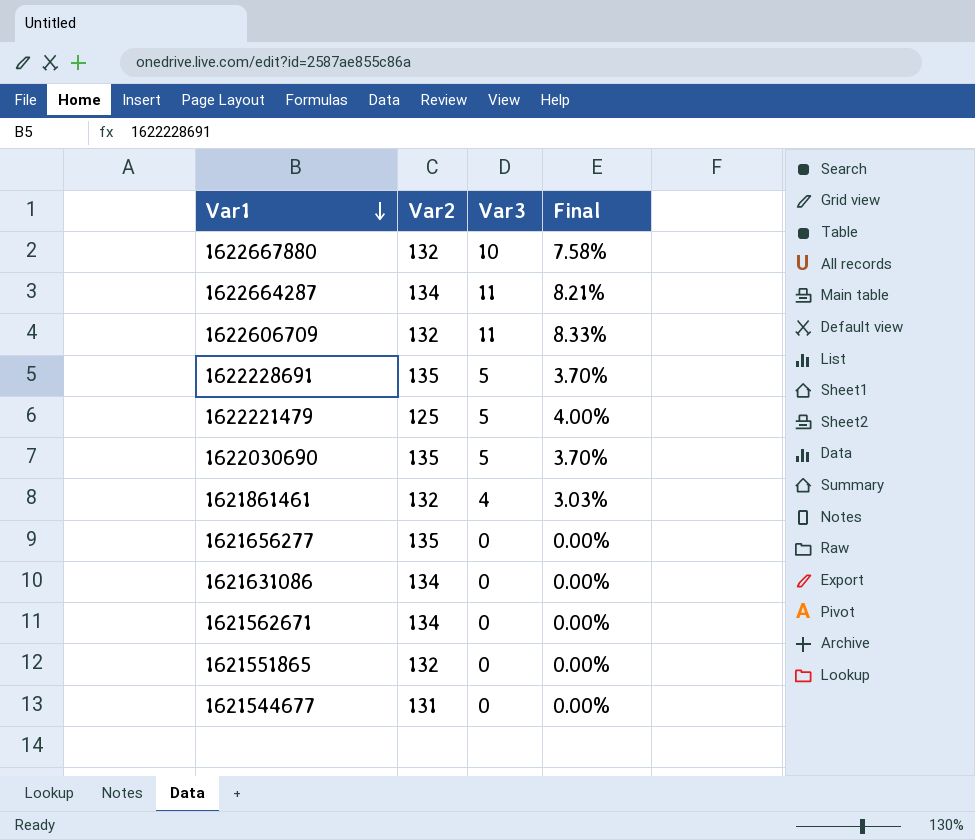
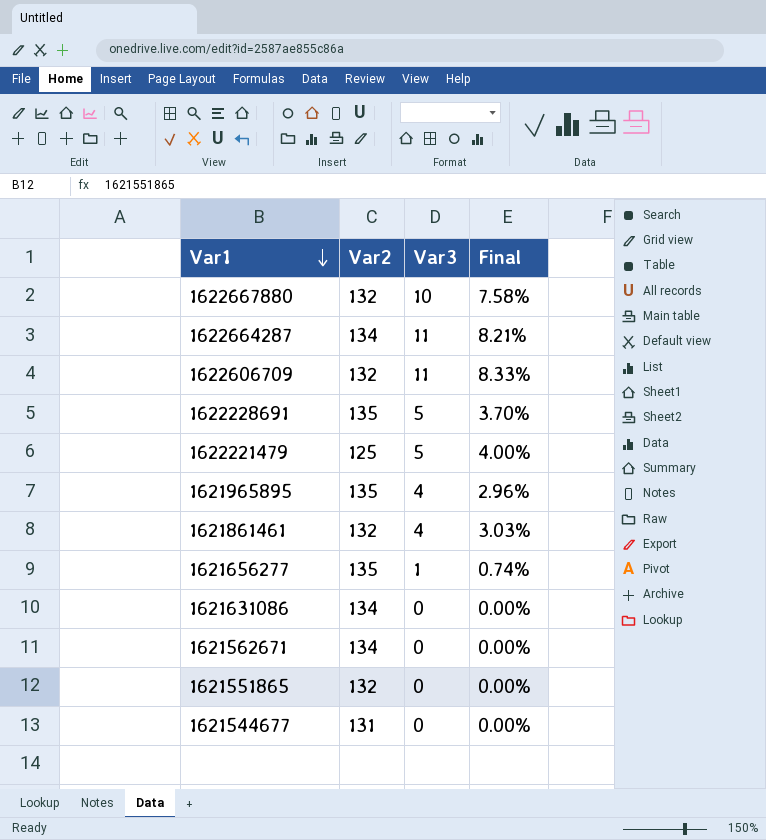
row 1622030690: 135 | 5 | 3.70% -> none
row 1621965895: none -> 135 | 4 | 2.96%
1621656277 | Var3: 0 -> 1
1621656277 | Final: 0.00% -> 0.74%

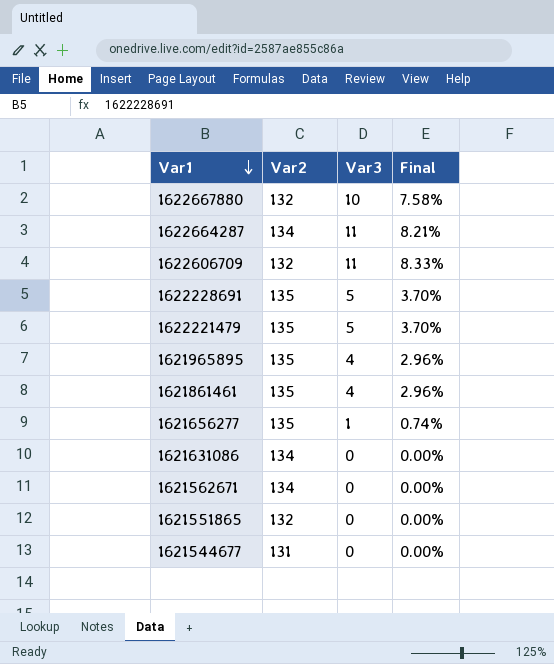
1622221479 | Var2: 125 -> 135
1622221479 | Final: 4.00% -> 3.70%
1621861461 | Var2: 132 -> 135
1621861461 | Final: 3.03% -> 2.96%

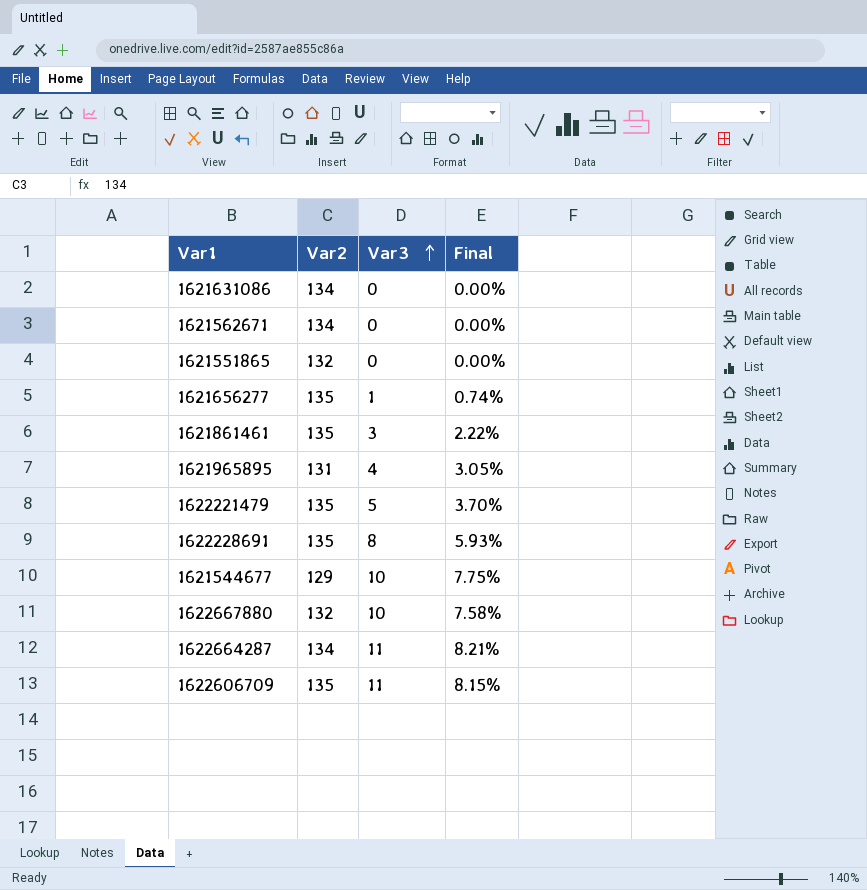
row order: Var1 descending -> Var3 ascending
1621861461 | Var3: 4 -> 3
1621861461 | Final: 2.96% -> 2.22%
1621965895 | Var2: 135 -> 131
1621965895 | Final: 2.96% -> 3.05%
1622228691 | Var3: 5 -> 8
1622228691 | Final: 3.70% -> 5.93%
1621544677 | Var2: 131 -> 129
1621544677 | Var3: 0 -> 10
1621544677 | Final: 0.00% -> 7.75%
1622606709 | Var2: 132 -> 135
1622606709 | Final: 8.33% -> 8.15%

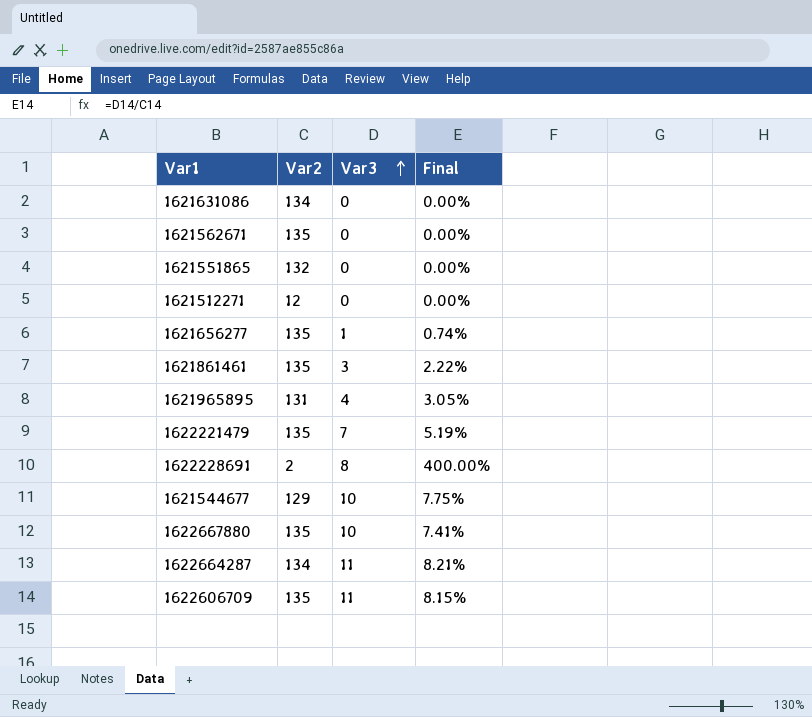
1621562671 | Var2: 134 -> 135
row 1621512271: none -> 12 | 0 | 0.00%
1622221479 | Var3: 5 -> 7
1622221479 | Final: 3.70% -> 5.19%
1622228691 | Var2: 135 -> 2
1622228691 | Final: 5.93% -> 400.00%
1622667880 | Var2: 132 -> 135
1622667880 | Final: 7.58% -> 7.41%

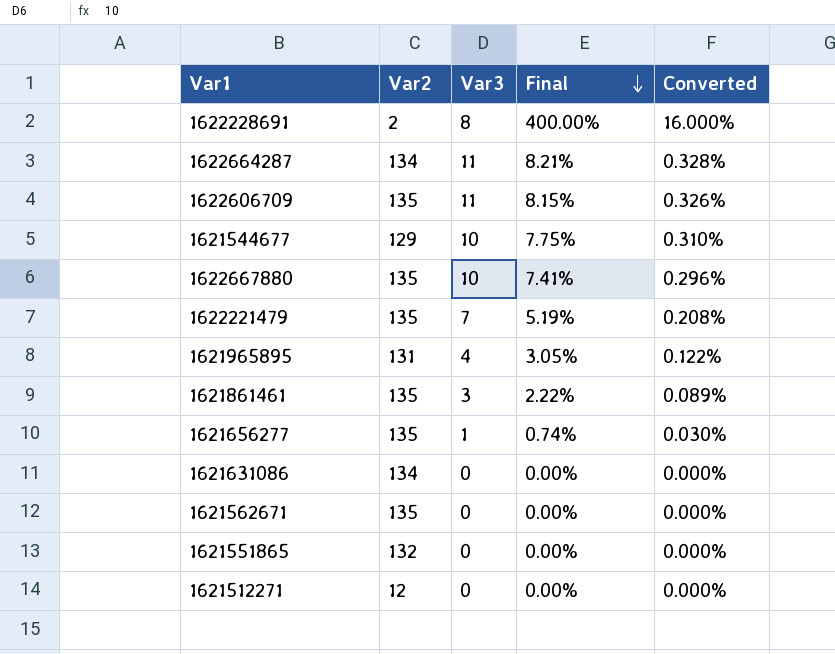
row order: Var3 ascending -> Final descending
column Converted | formula: none -> [Final] * 0.04

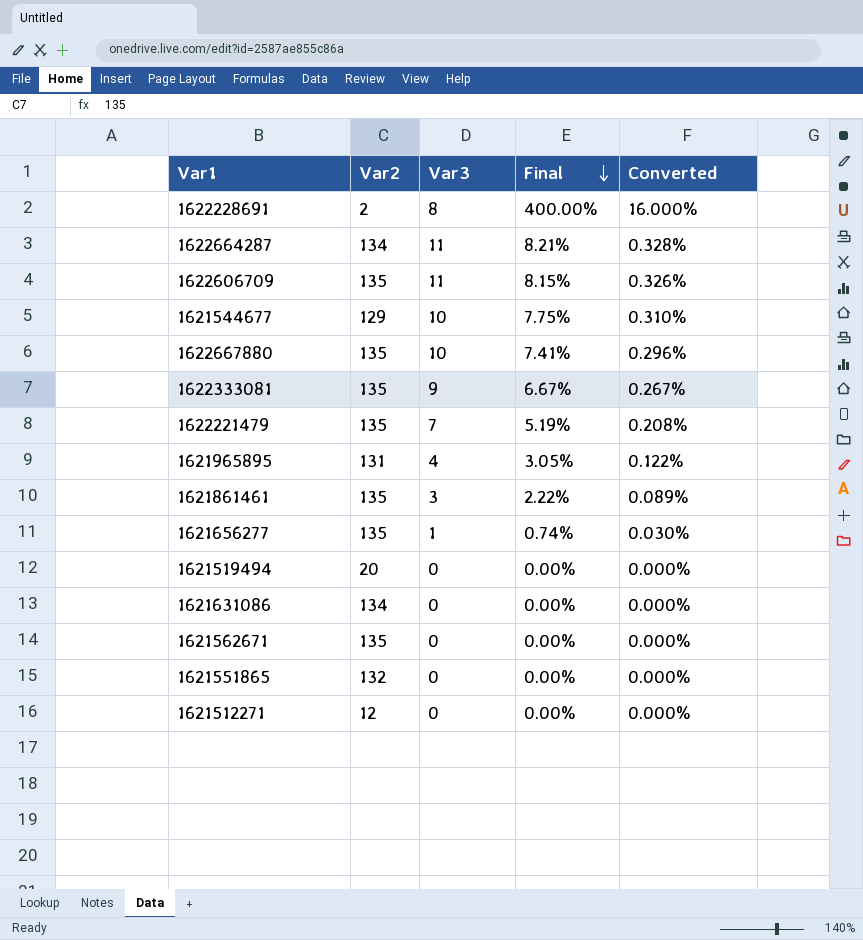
row 1622333081: none -> 135 | 9 | 6.67% | 0.267%
row 1621519494: none -> 20 | 0 | 0.00% | 0.000%

